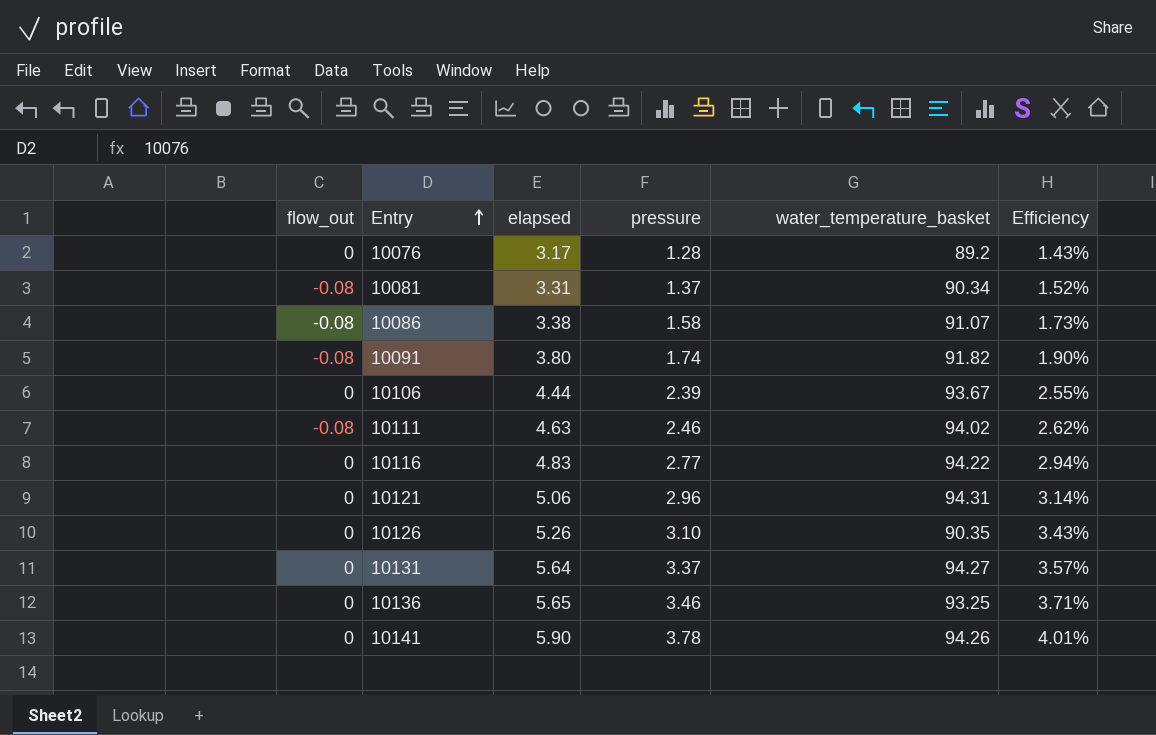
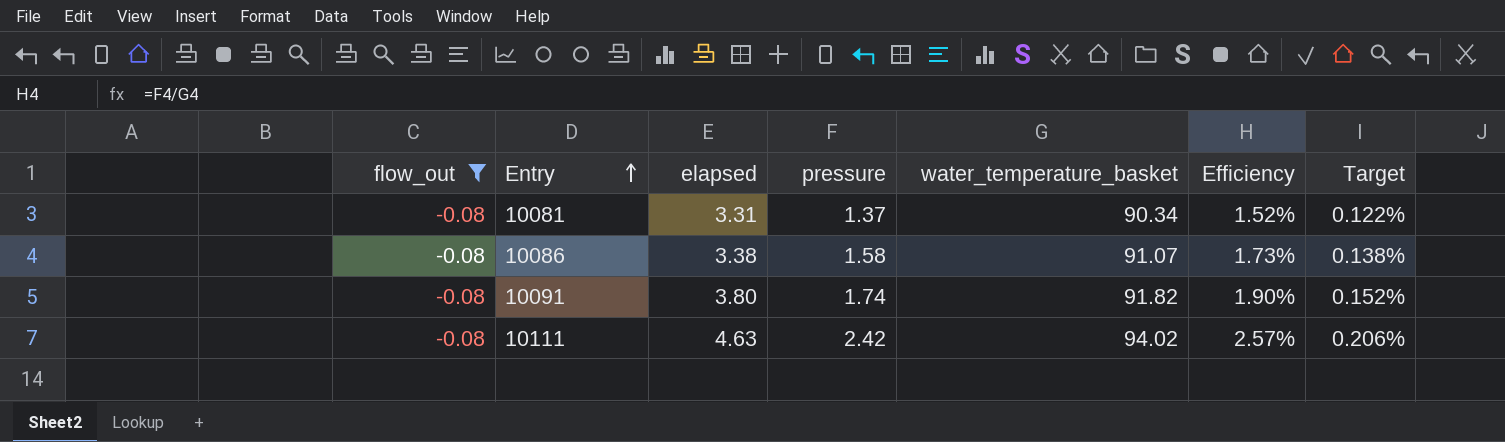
filter: none -> flow_out = -0.08
column Target | formula: none -> [Efficiency] * 0.08
10111 | pressure: 2.46 -> 2.42
10111 | Efficiency: 2.62% -> 2.57%

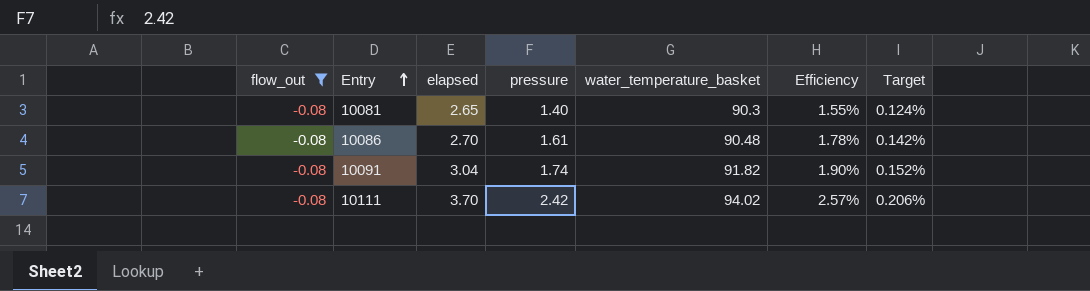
10081 | elapsed: 3.31 -> 2.65
10081 | pressure: 1.37 -> 1.40
10081 | water_temperature_basket: 90.34 -> 90.3
10081 | Efficiency: 1.52% -> 1.55%
10081 | Target: 0.122% -> 0.124%
10086 | elapsed: 3.38 -> 2.70
10086 | pressure: 1.58 -> 1.61
10086 | water_temperature_basket: 91.07 -> 90.48
10086 | Efficiency: 1.73% -> 1.78%
10086 | Target: 0.138% -> 0.142%
10091 | elapsed: 3.80 -> 3.04
10111 | elapsed: 4.63 -> 3.70

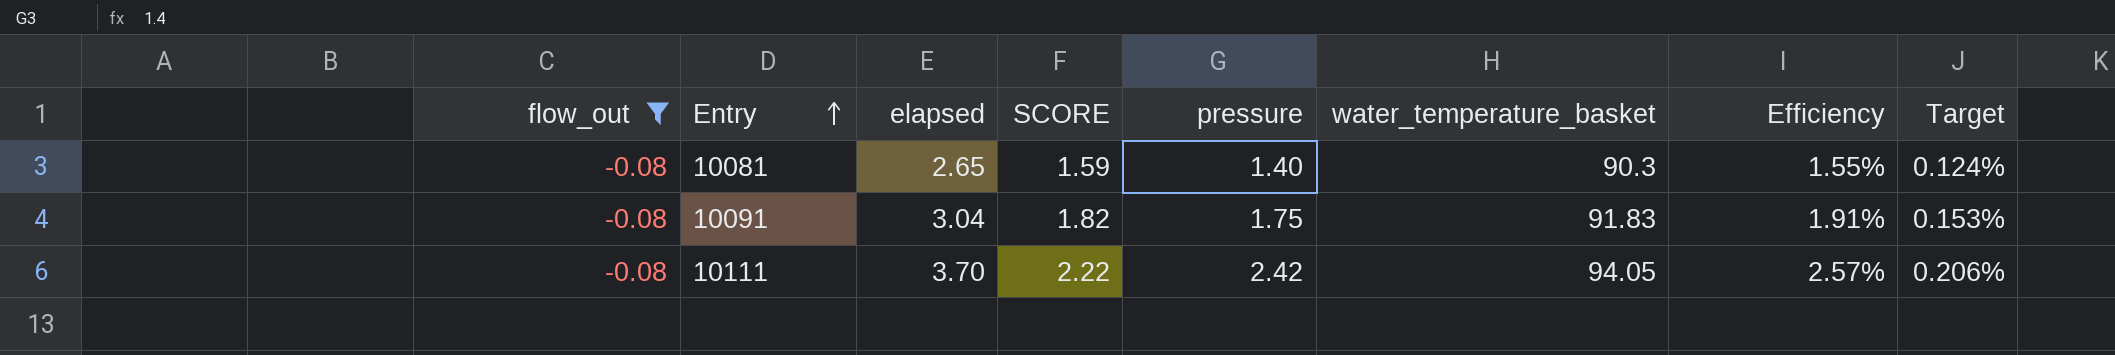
column SCORE | formula: none -> [elapsed] * 0.6
row 10086: -0.08 | 2.70 | 1.61 | 90.48 | 1.78% | 0.142% -> none
10091 | pressure: 1.74 -> 1.75
10091 | water_temperature_basket: 91.82 -> 91.83
10091 | Efficiency: 1.90% -> 1.91%
10091 | Target: 0.152% -> 0.153%
10111 | water_temperature_basket: 94.02 -> 94.05

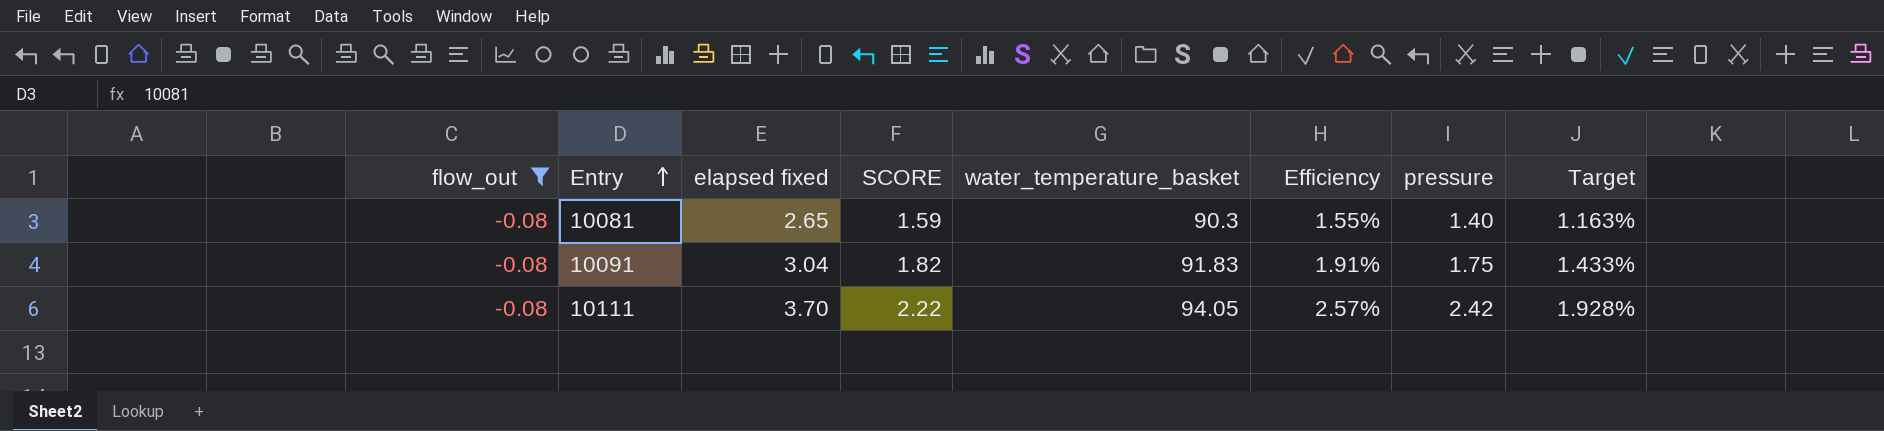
column name: elapsed -> elapsed fixed
column pressure | position: 5 -> 7
column Target | formula: [Efficiency] * 0.08 -> [Efficiency] * 0.75

